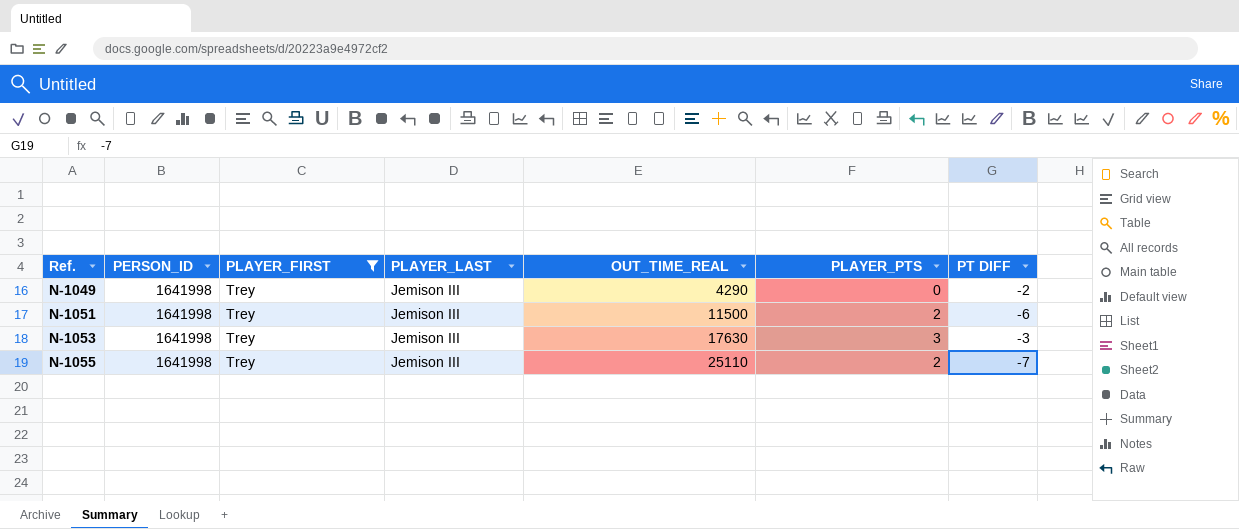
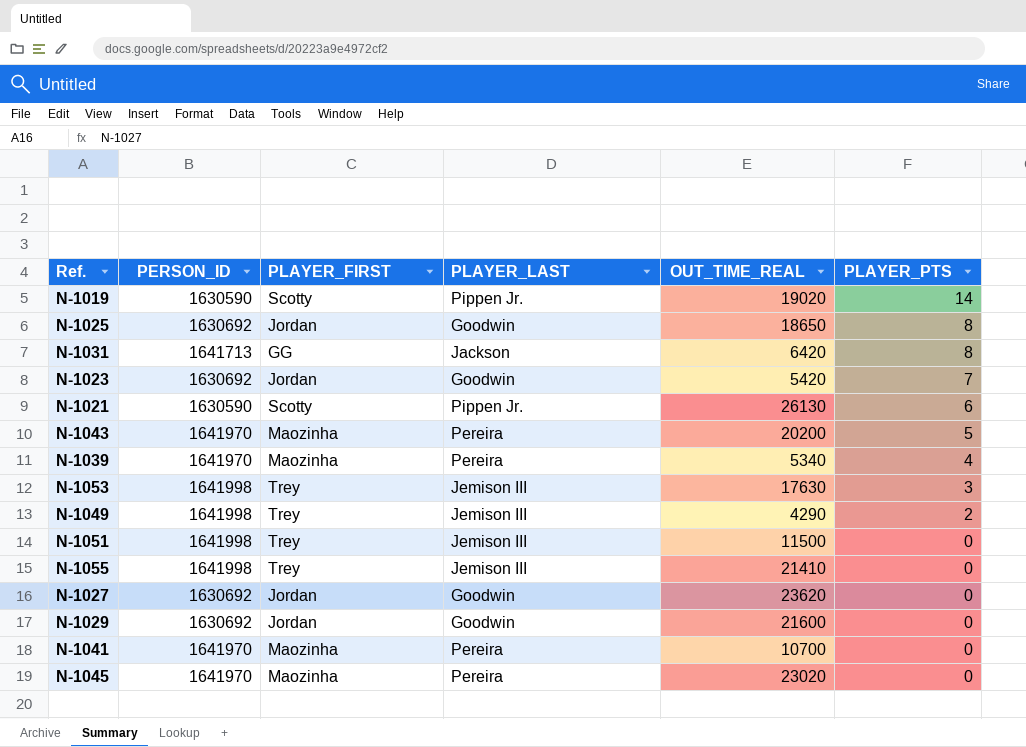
filter: PLAYER_FIRST = Trey -> none
row order: Ref. ascending -> PLAYER_PTS descending
column PT DIFF | position: 7 -> none
N-1049 | PLAYER_PTS: 0 -> 2
N-1051 | PLAYER_PTS: 2 -> 0
N-1055 | OUT_TIME_REAL: 25110 -> 21410
N-1055 | PLAYER_PTS: 2 -> 0

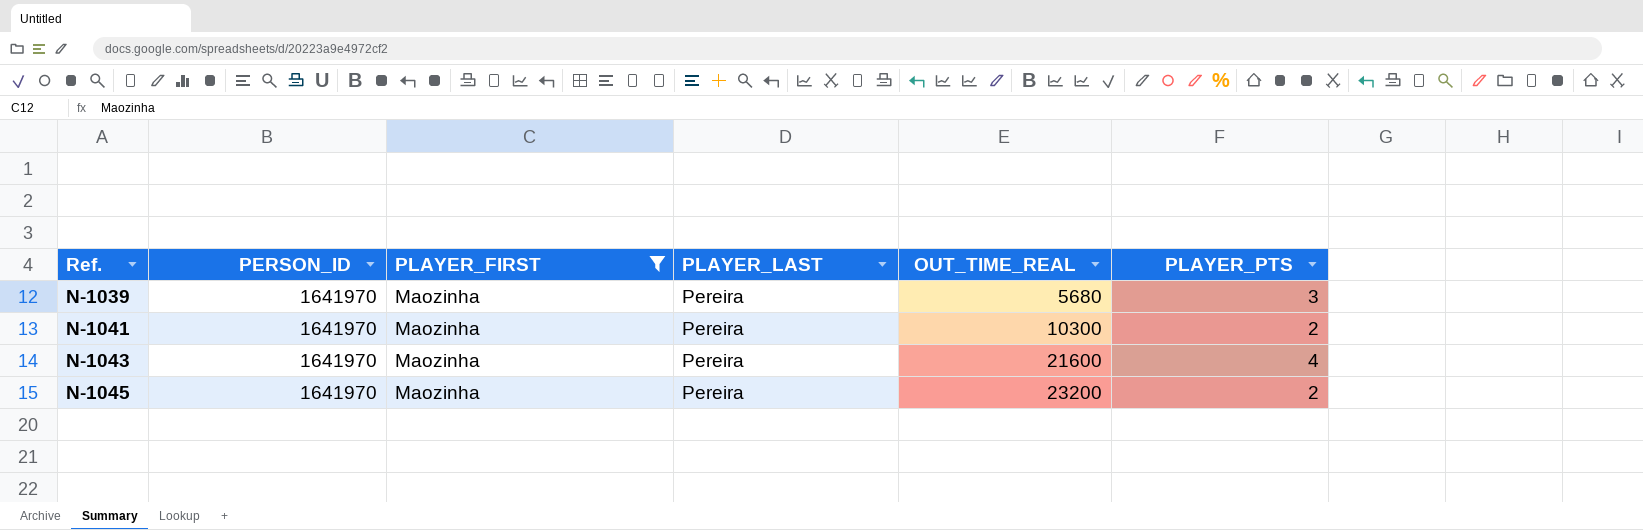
filter: none -> PLAYER_FIRST = Maozinha
row order: PLAYER_PTS descending -> Ref. ascending
N-1039 | OUT_TIME_REAL: 5340 -> 5680
N-1039 | PLAYER_PTS: 4 -> 3
N-1041 | OUT_TIME_REAL: 10700 -> 10300
N-1041 | PLAYER_PTS: 0 -> 2
N-1043 | OUT_TIME_REAL: 20200 -> 21600
N-1043 | PLAYER_PTS: 5 -> 4
N-1045 | OUT_TIME_REAL: 23020 -> 23200
N-1045 | PLAYER_PTS: 0 -> 2

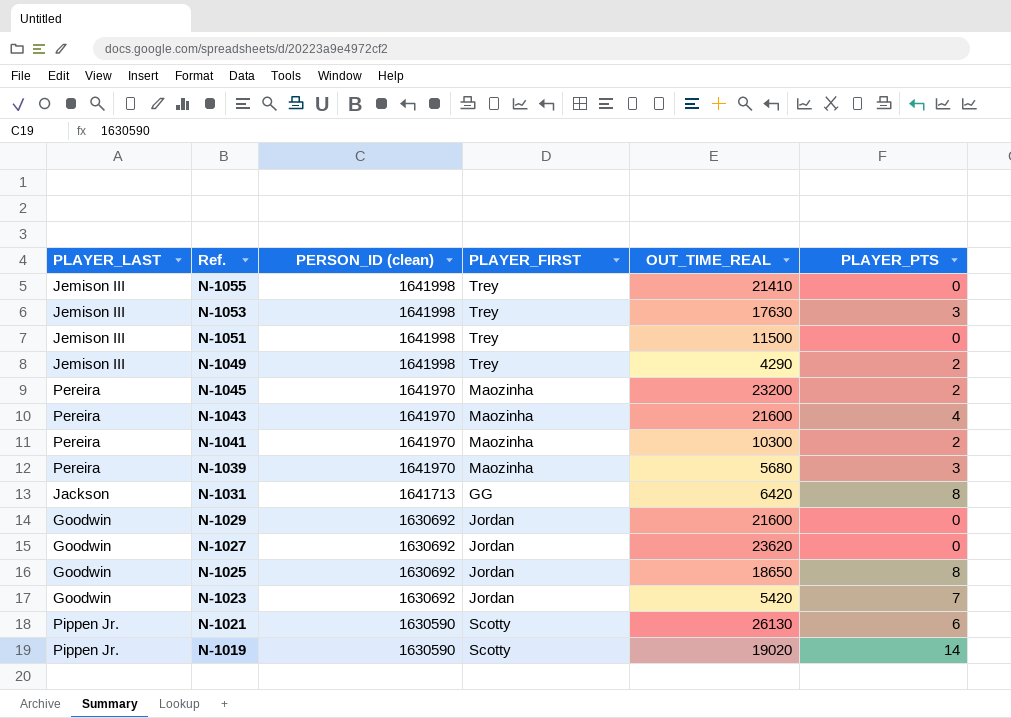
filter: PLAYER_FIRST = Maozinha -> none
row order: Ref. ascending -> Ref. descending
column PLAYER_LAST | position: 4 -> 1
column name: PERSON_ID -> PERSON_ID (clean)

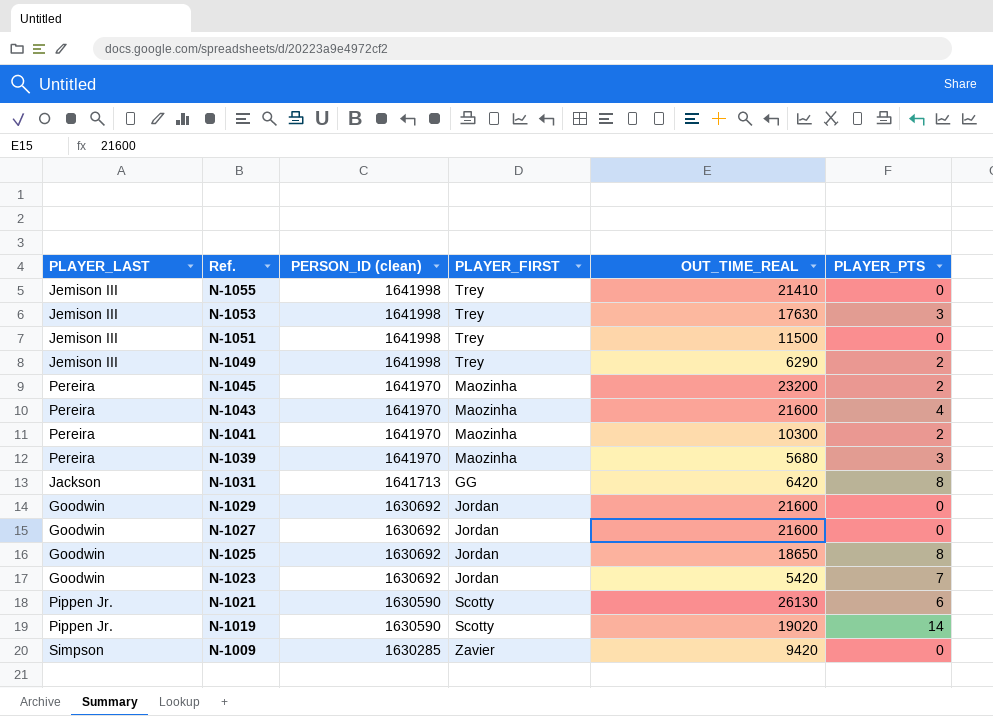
N-1049 | OUT_TIME_REAL: 4290 -> 6290
N-1027 | OUT_TIME_REAL: 23620 -> 21600
row N-1009: none -> Simpson | 1630285 | Zavier | 9420 | 0

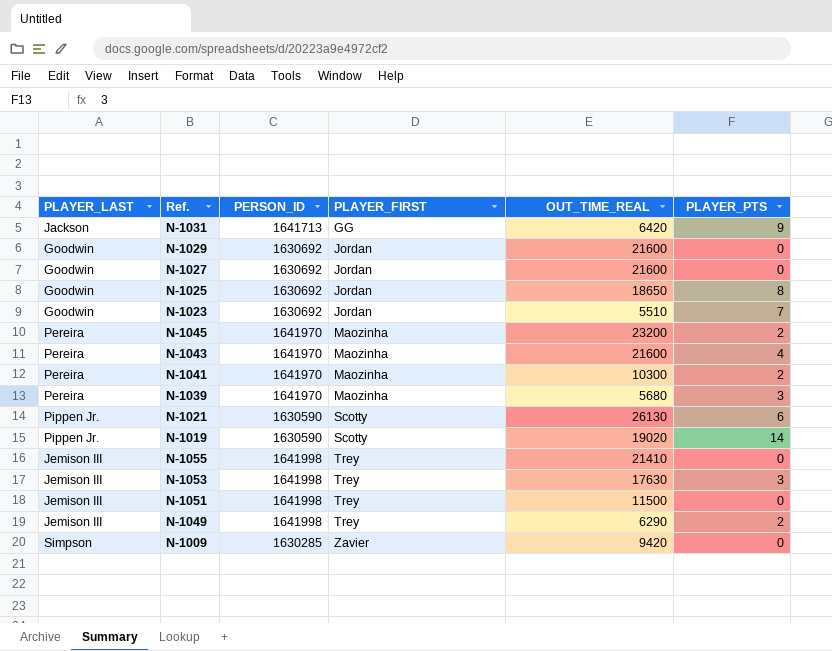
row order: Ref. descending -> PLAYER_FIRST ascending
column name: PERSON_ID (clean) -> PERSON_ID
N-1031 | PLAYER_PTS: 8 -> 9
N-1023 | OUT_TIME_REAL: 5420 -> 5510

